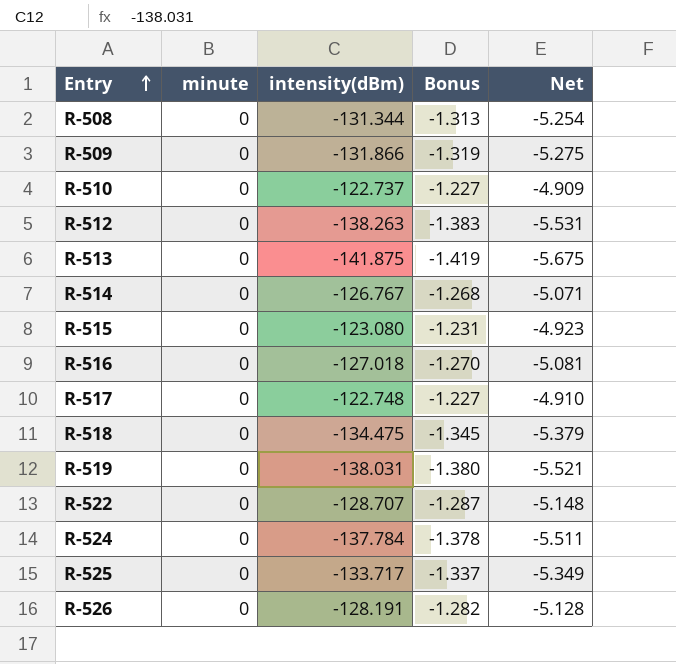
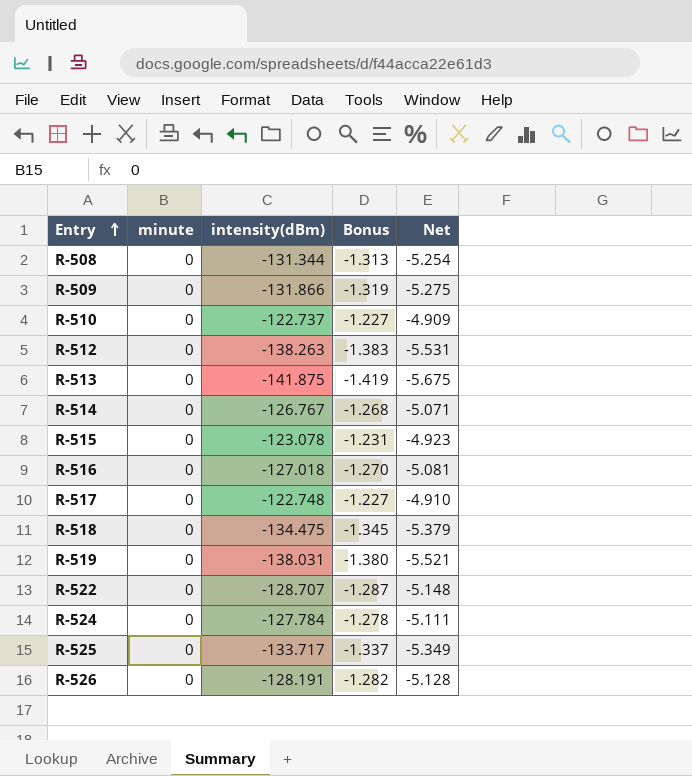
R-515 | intensity(dBm): -123.080 -> -123.078
R-524 | intensity(dBm): -137.784 -> -127.784
R-524 | Bonus: -1.378 -> -1.278
R-524 | Net: -5.511 -> -5.111

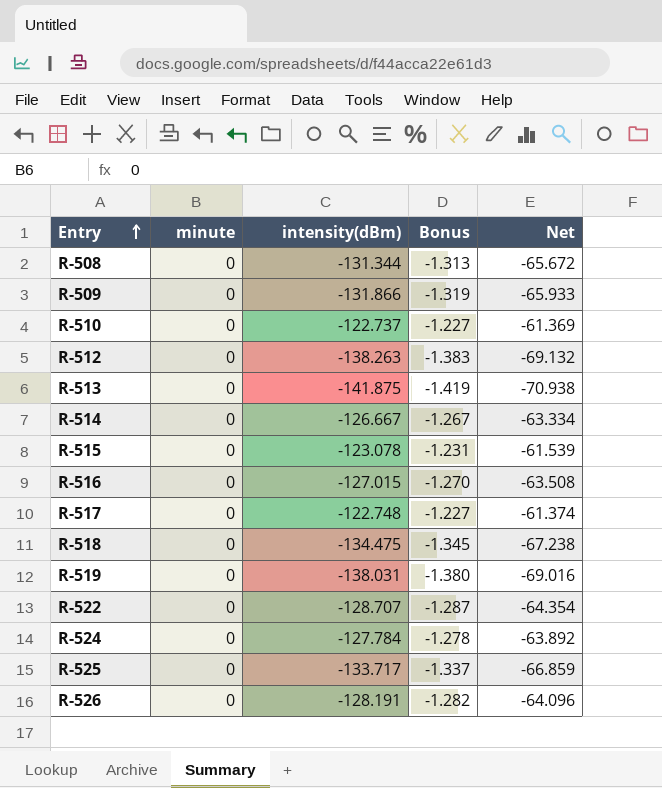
column Net | formula: [intensity(dBm)] * 0.04 -> [intensity(dBm)] * 0.5
R-514 | intensity(dBm): -126.767 -> -126.667
R-514 | Bonus: -1.268 -> -1.267
R-516 | intensity(dBm): -127.018 -> -127.015

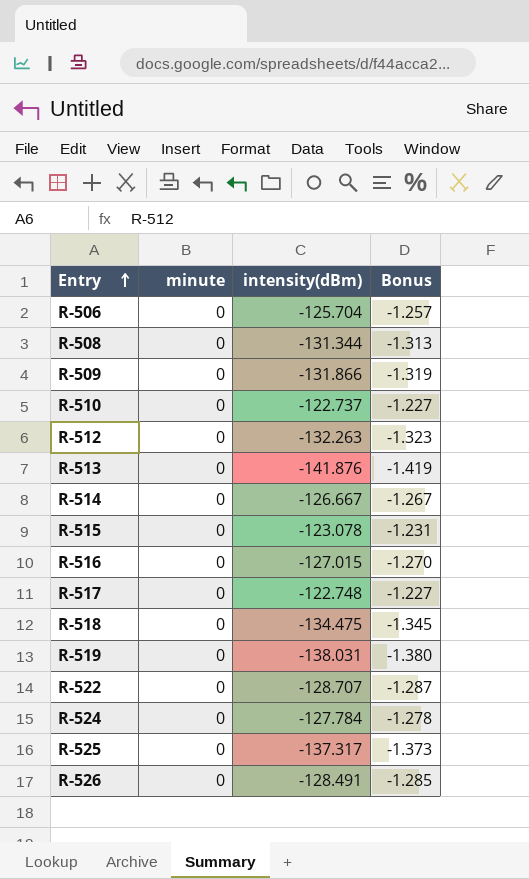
column Net | formula: [intensity(dBm)] * 0.5 -> none
row R-506: none -> 0 | -125.704 | -1.257
R-512 | intensity(dBm): -138.263 -> -132.263
R-512 | Bonus: -1.383 -> -1.323
R-513 | intensity(dBm): -141.875 -> -141.876
R-525 | intensity(dBm): -133.717 -> -137.317
R-525 | Bonus: -1.337 -> -1.373
R-526 | intensity(dBm): -128.191 -> -128.491
R-526 | Bonus: -1.282 -> -1.285

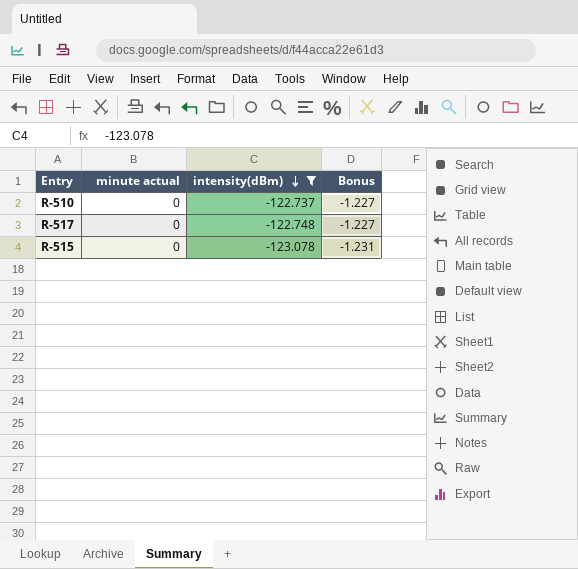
filter: none -> intensity(dBm) >= -123.078
row order: Entry ascending -> intensity(dBm) descending
column name: minute -> minute actual

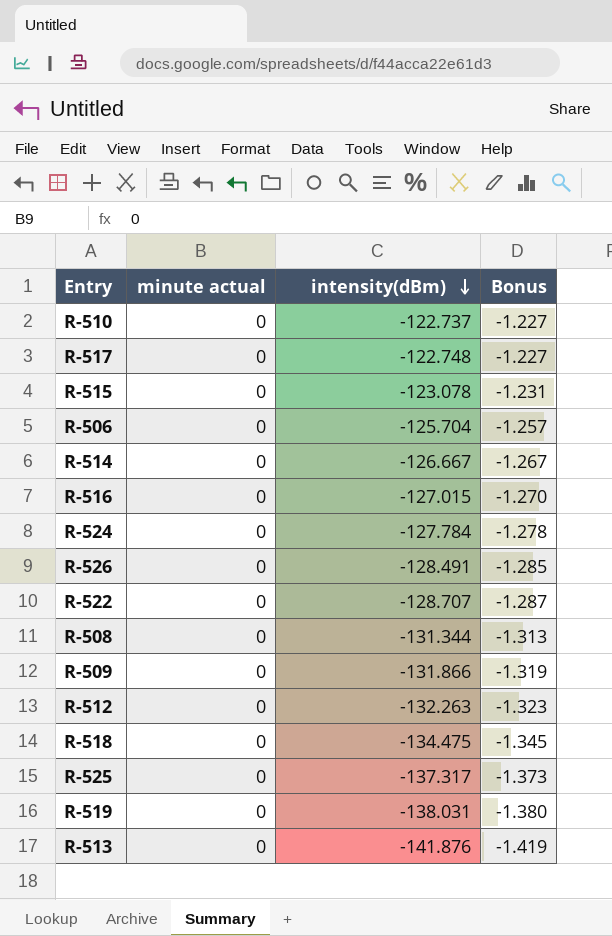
filter: intensity(dBm) >= -123.078 -> none

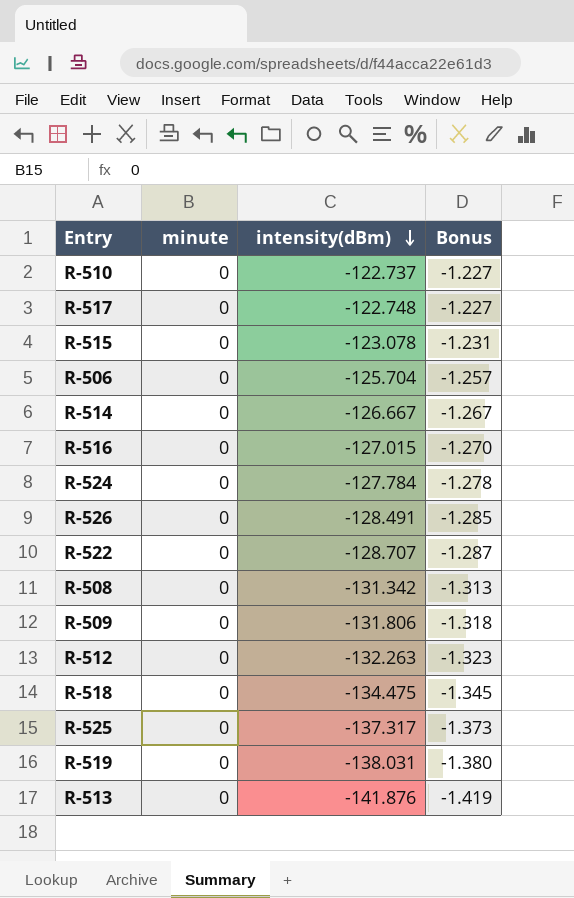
column name: minute actual -> minute
R-508 | intensity(dBm): -131.344 -> -131.342
R-509 | intensity(dBm): -131.866 -> -131.806
R-509 | Bonus: -1.319 -> -1.318

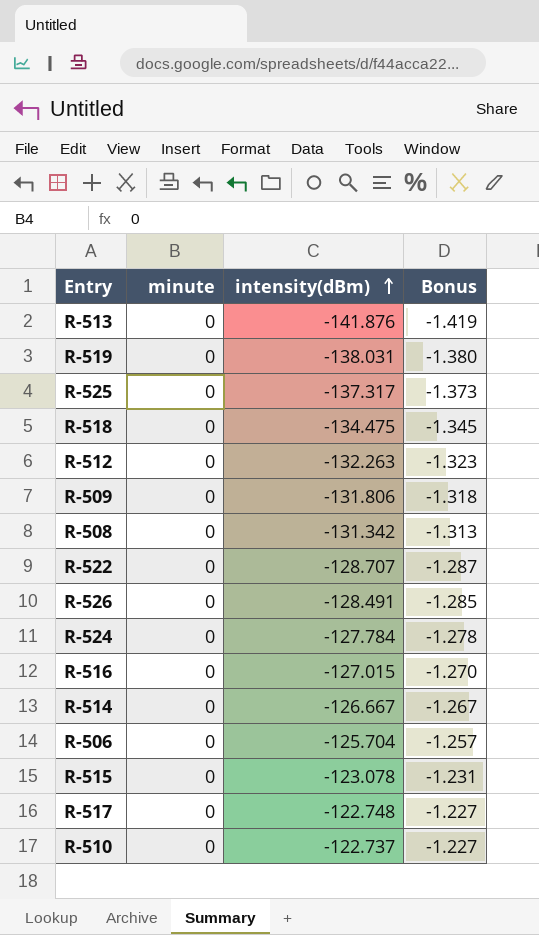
row order: intensity(dBm) descending -> intensity(dBm) ascending

